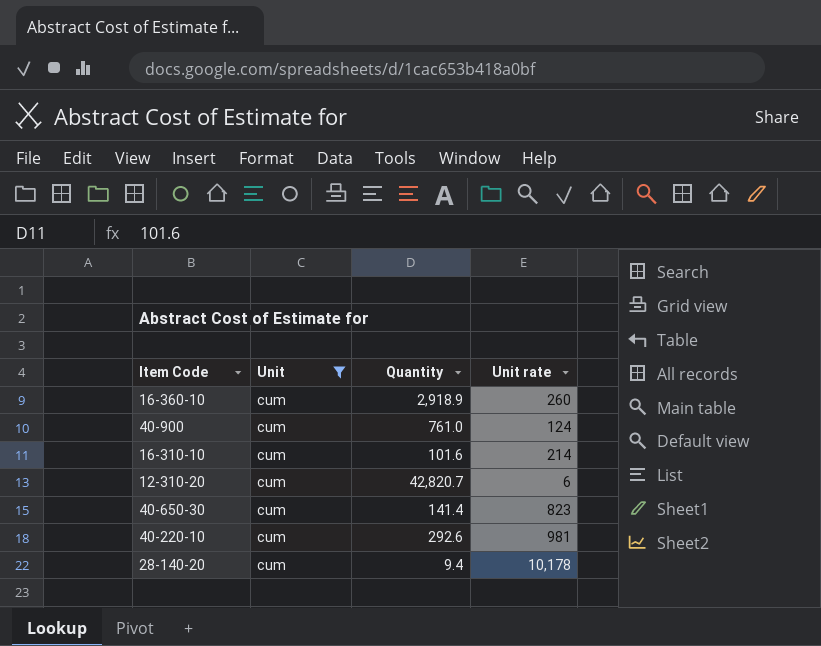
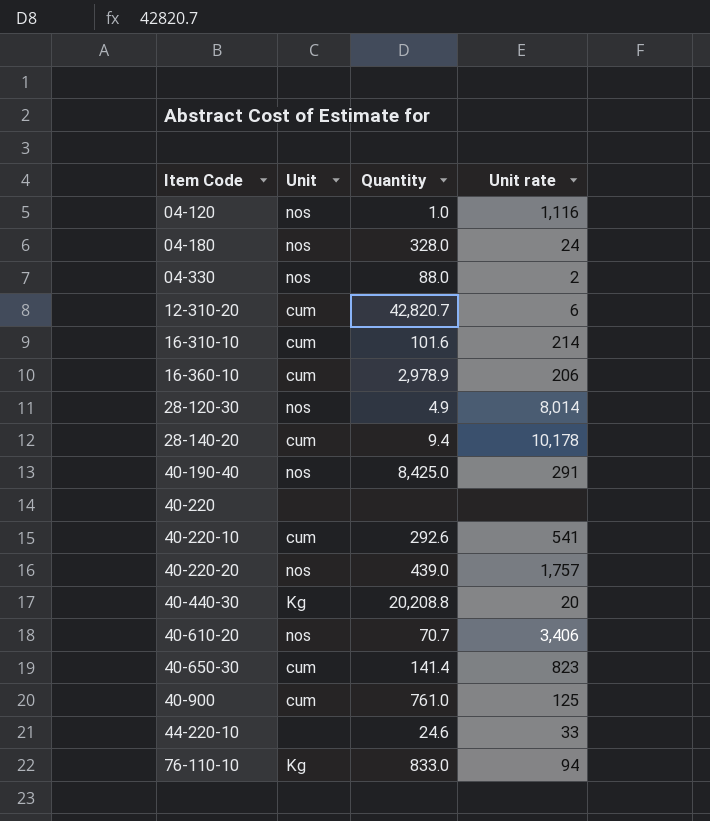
filter: Unit = cum -> none
row order: none -> Item Code ascending
16-360-10 | Quantity: 2,918.9 -> 2,978.9
16-360-10 | Unit rate: 260 -> 206
40-220-10 | Unit rate: 981 -> 541
40-900 | Unit rate: 124 -> 125

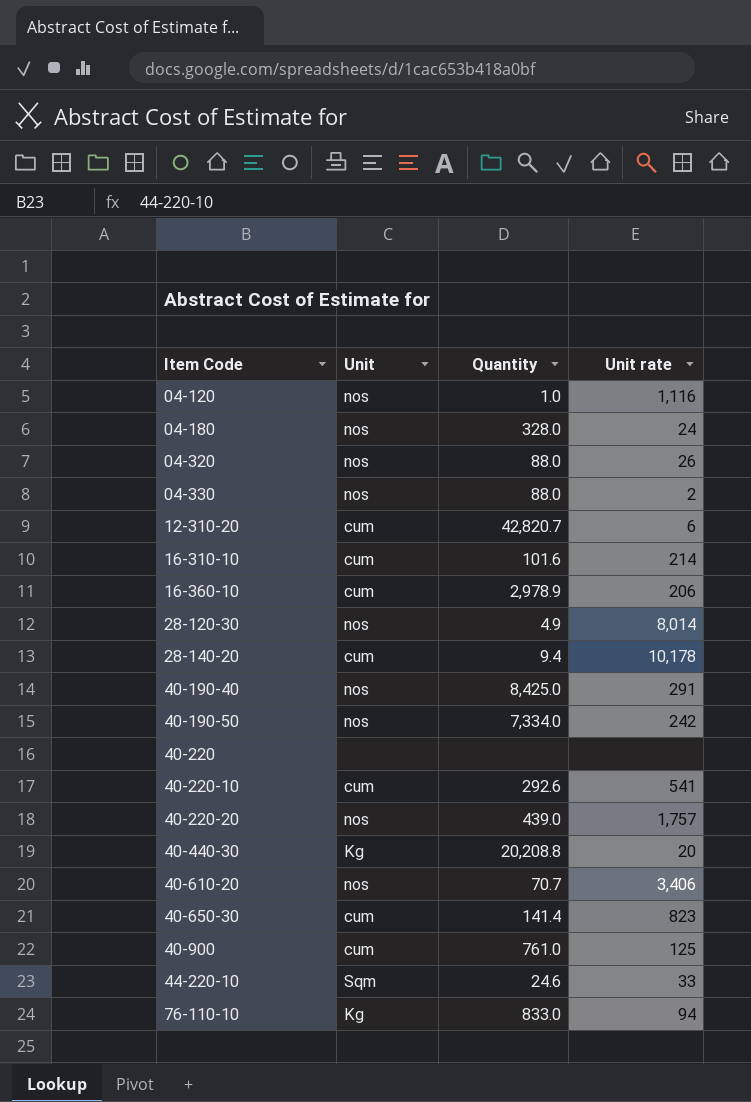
row 04-320: none -> nos | 88.0 | 26
row 40-190-50: none -> nos | 7,334.0 | 242
44-220-10 | Unit: none -> Sqm

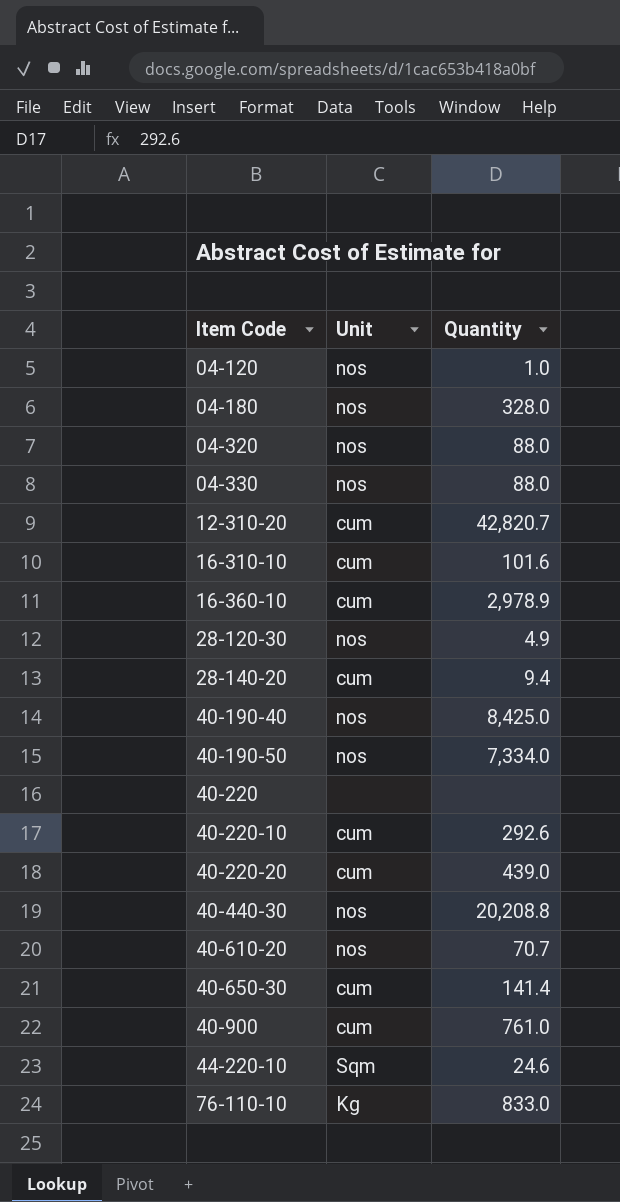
column Unit rate | position: 4 -> none
40-220-20 | Unit: nos -> cum
40-440-30 | Unit: Kg -> nos

